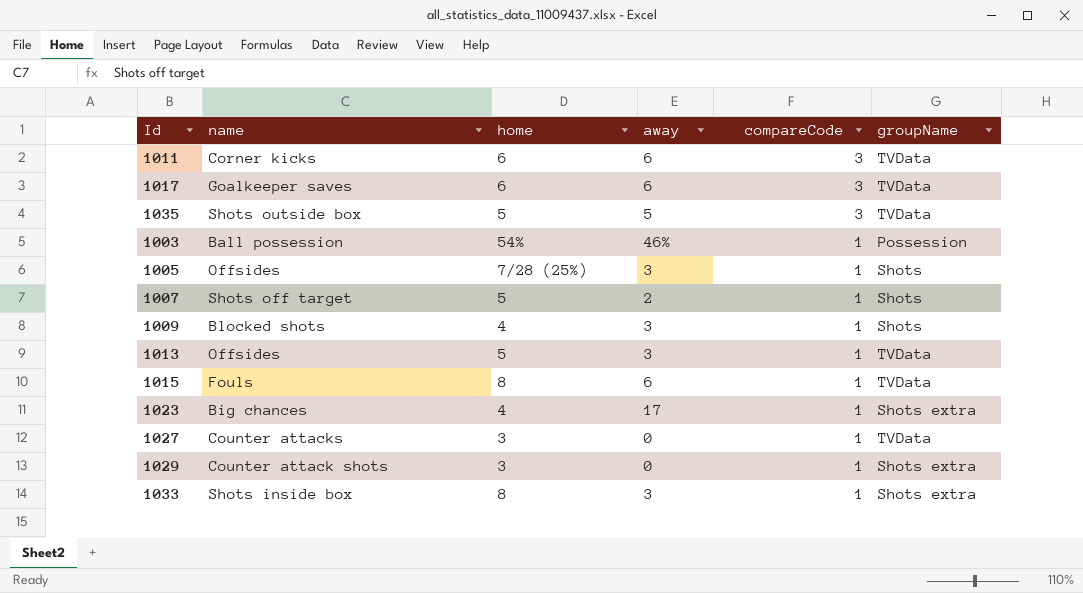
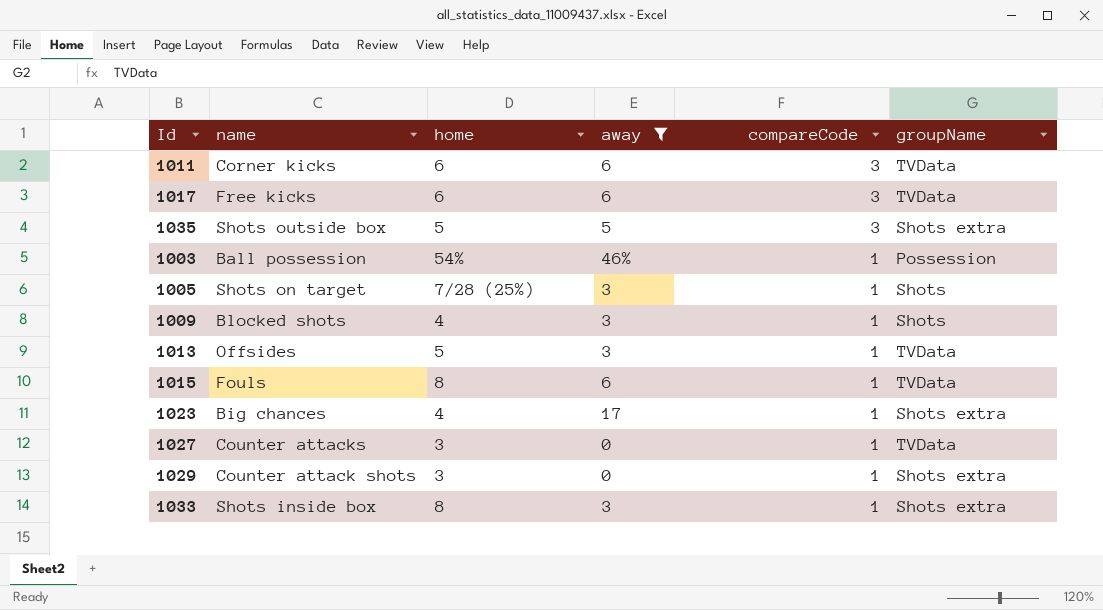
filter: none -> away != 2
1017 | name: Goalkeeper saves -> Free kicks
1035 | groupName: TVData -> Shots extra
1005 | name: Offsides -> Shots on target

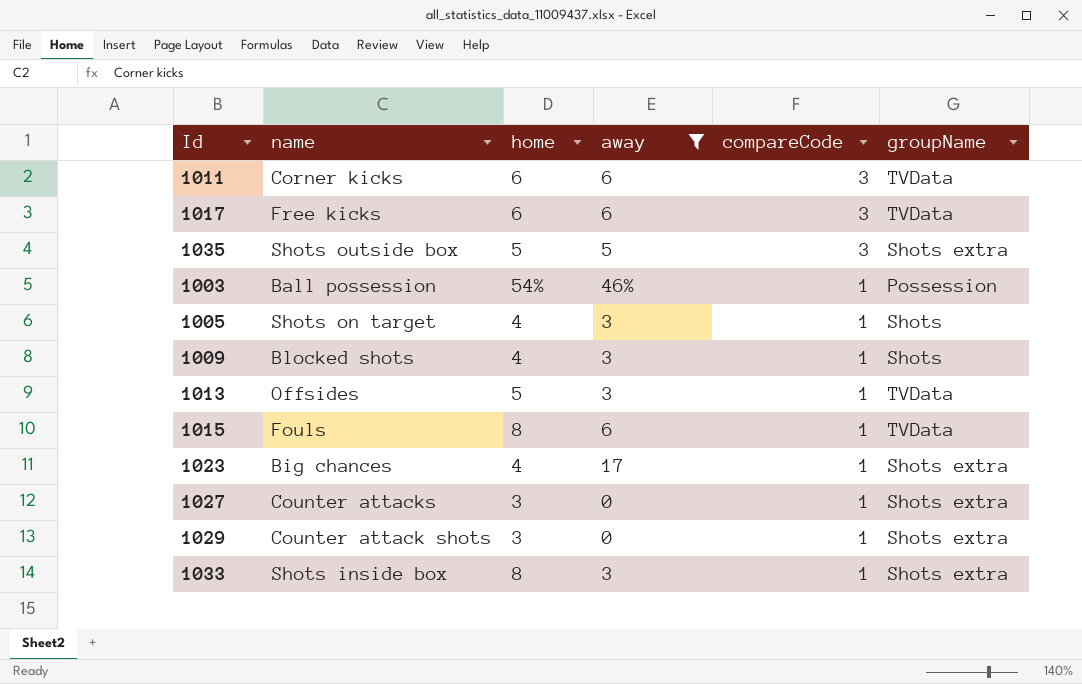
1005 | home: 7/28 (25%) -> 4
1027 | groupName: TVData -> Shots extra

